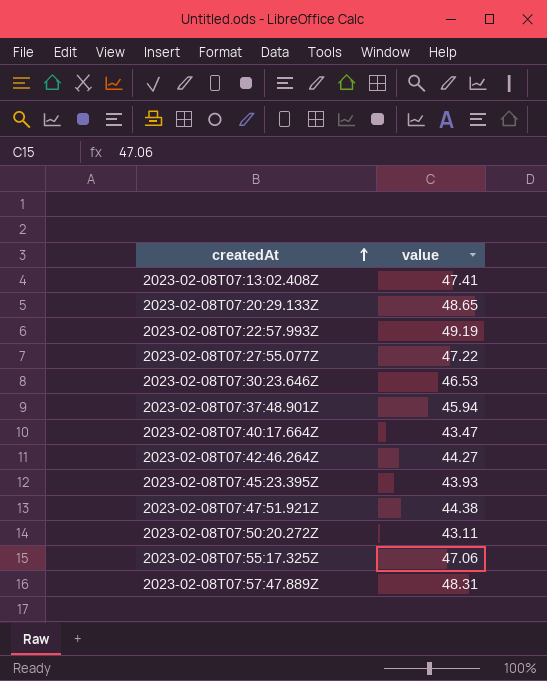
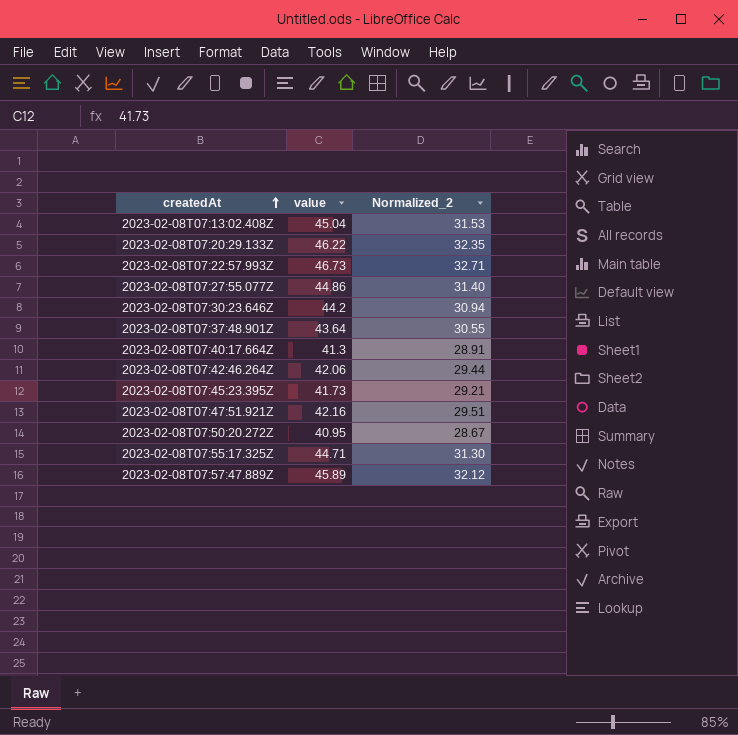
column Normalized_2 | formula: none -> [value] * 0.7
2023-02-08T07:13:02.408Z | value: 47.41 -> 45.04
2023-02-08T07:20:29.133Z | value: 48.65 -> 46.22
2023-02-08T07:22:57.993Z | value: 49.19 -> 46.73
2023-02-08T07:27:55.077Z | value: 47.22 -> 44.86
2023-02-08T07:30:23.646Z | value: 46.53 -> 44.2
2023-02-08T07:37:48.901Z | value: 45.94 -> 43.64
2023-02-08T07:40:17.664Z | value: 43.47 -> 41.3
2023-02-08T07:42:46.264Z | value: 44.27 -> 42.06
2023-02-08T07:45:23.395Z | value: 43.93 -> 41.73
2023-02-08T07:47:51.921Z | value: 44.38 -> 42.16
2023-02-08T07:50:20.272Z | value: 43.11 -> 40.95
2023-02-08T07:55:17.325Z | value: 47.06 -> 44.71
2023-02-08T07:57:47.889Z | value: 48.31 -> 45.89

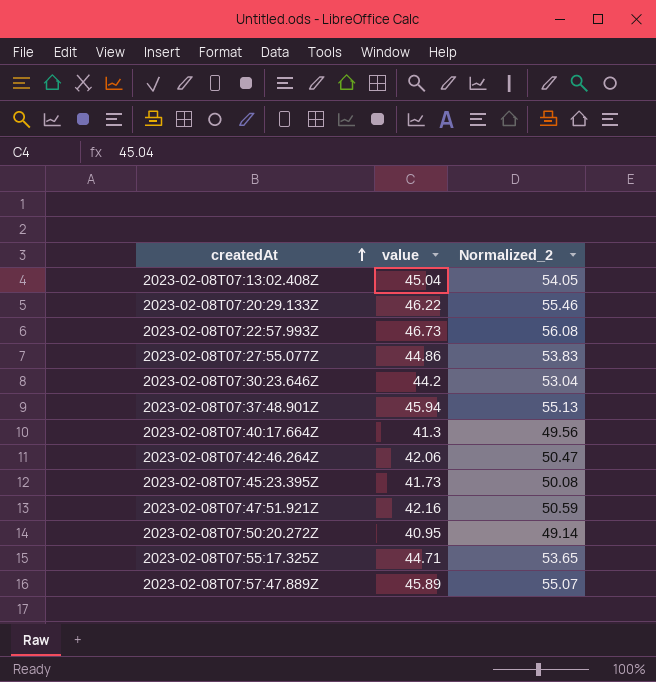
column Normalized_2 | formula: [value] * 0.7 -> [value] * 1.2
2023-02-08T07:37:48.901Z | value: 43.64 -> 45.94

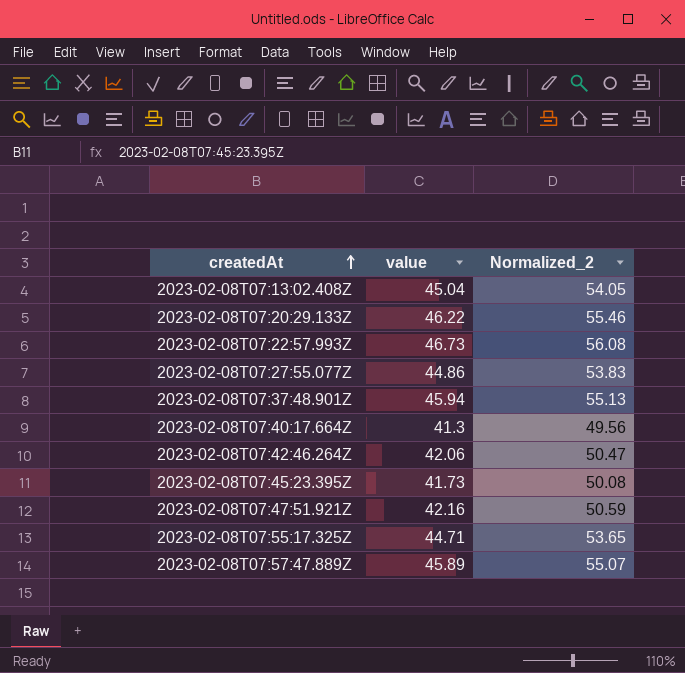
row 2023-02-08T07:30:23.646Z: 44.2 | 53.04 -> none
row 2023-02-08T07:50:20.272Z: 40.95 | 49.14 -> none

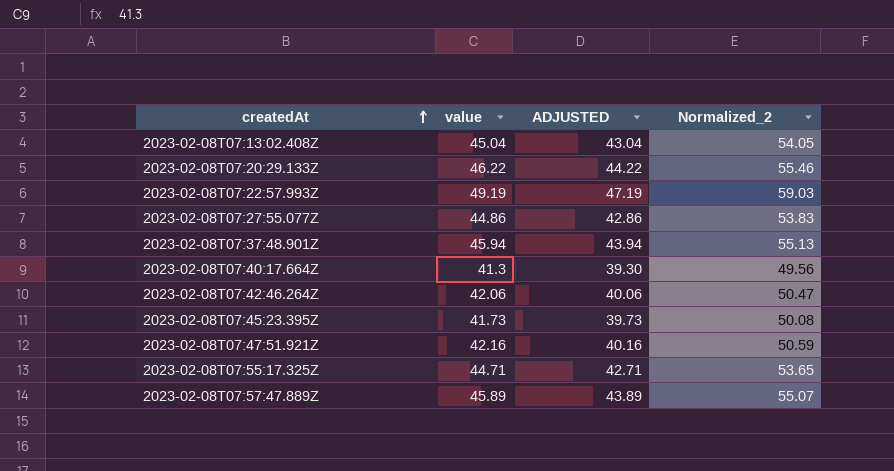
column ADJUSTED | formula: none -> [value] - 2
2023-02-08T07:22:57.993Z | value: 46.73 -> 49.19
2023-02-08T07:22:57.993Z | Normalized_2: 56.08 -> 59.03

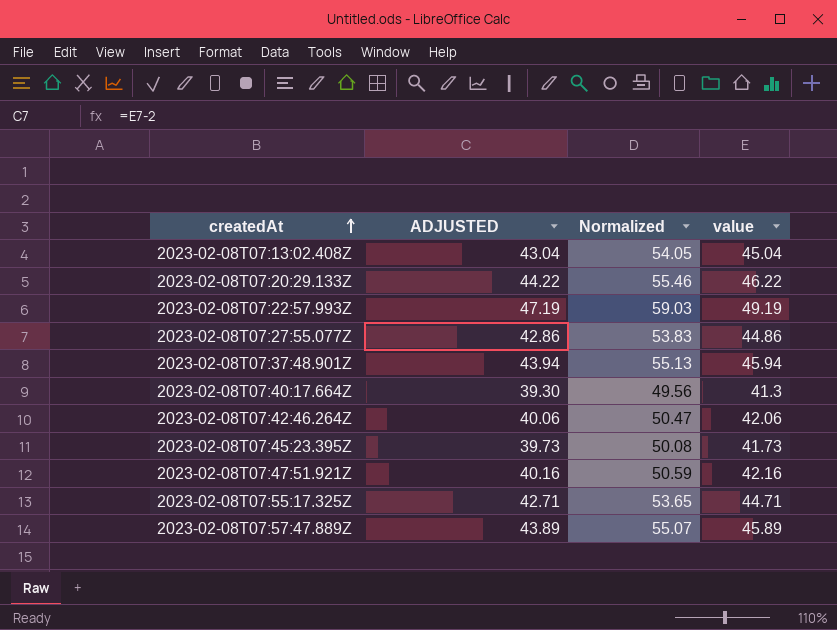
column name: Normalized_2 -> Normalized
column value | position: 2 -> 4

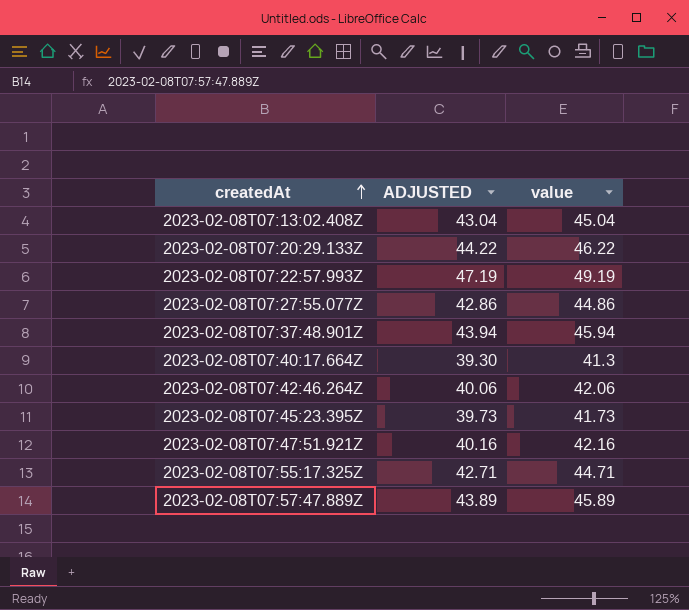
column Normalized | formula: [value] * 1.2 -> none

